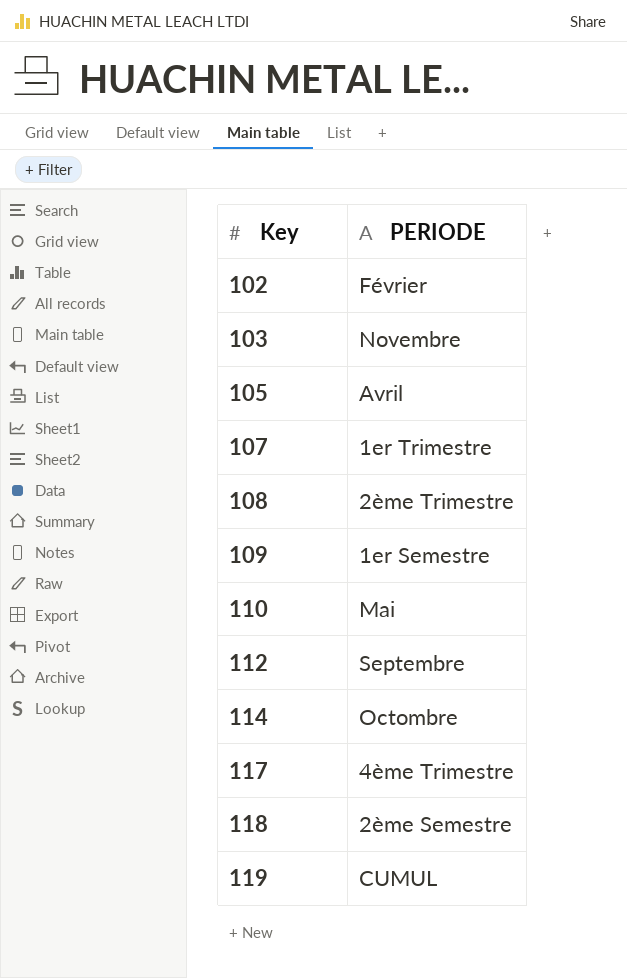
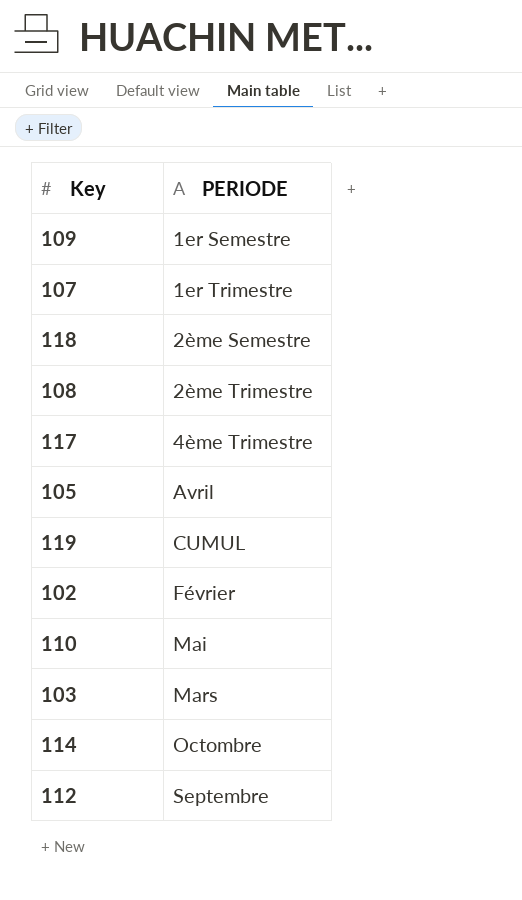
row order: Key ascending -> PERIODE ascending
103 | PERIODE: Novembre -> Mars

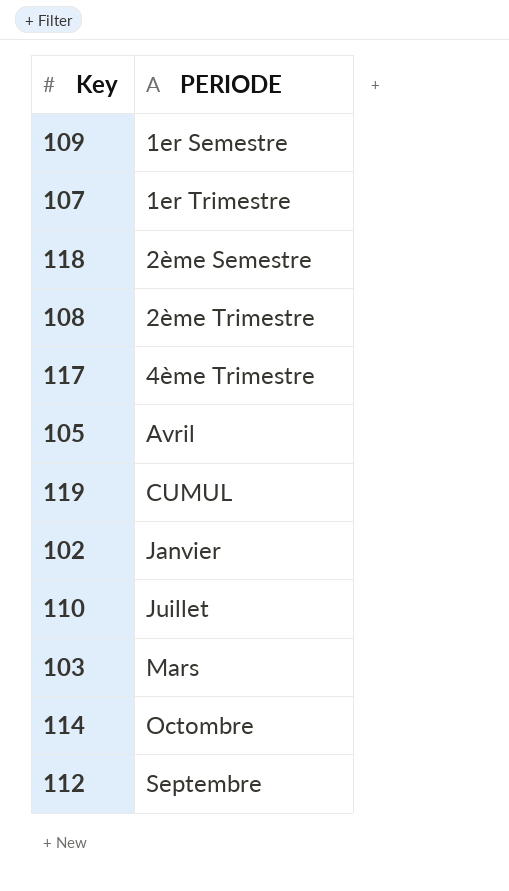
102 | PERIODE: Février -> Janvier
110 | PERIODE: Mai -> Juillet

